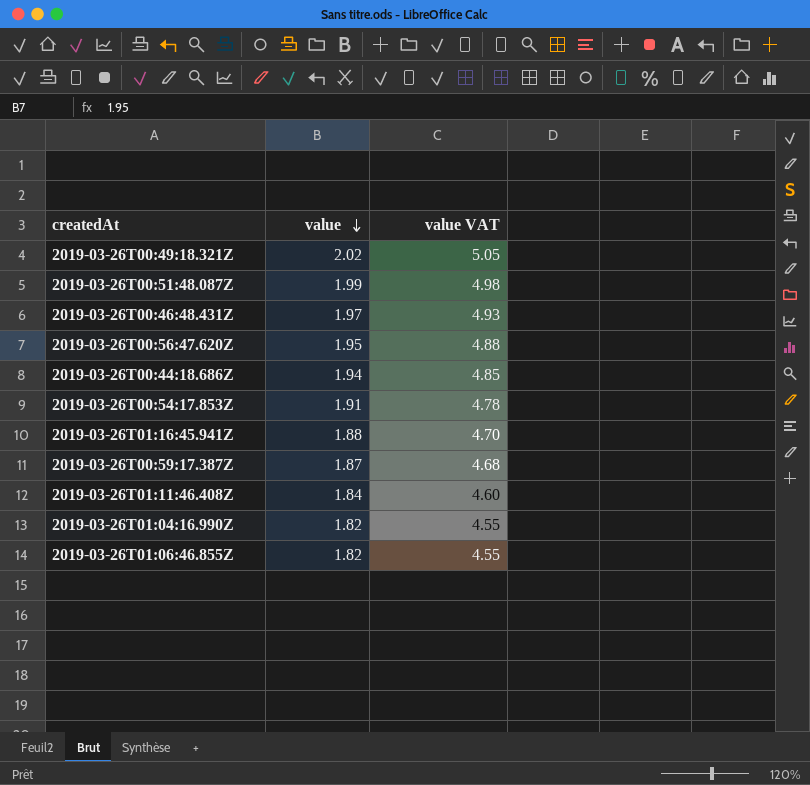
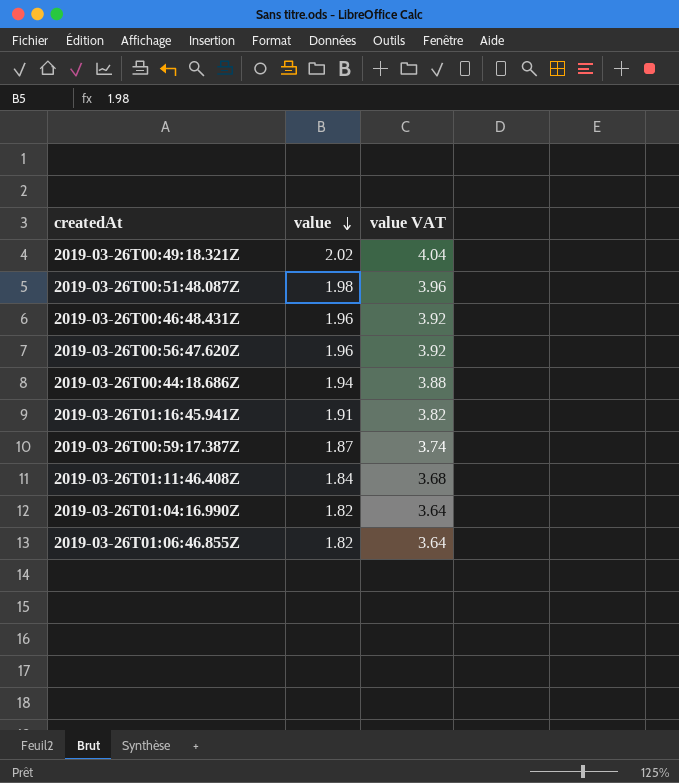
column value VAT | formula: [value] * 2.5 -> [value] * 2
row 2019-03-26T00:54:17.853Z: 1.91 | 4.78 -> none
2019-03-26T00:51:48.087Z | value: 1.99 -> 1.98
2019-03-26T00:46:48.431Z | value: 1.97 -> 1.96
2019-03-26T00:56:47.620Z | value: 1.95 -> 1.96
2019-03-26T01:16:45.941Z | value: 1.88 -> 1.91

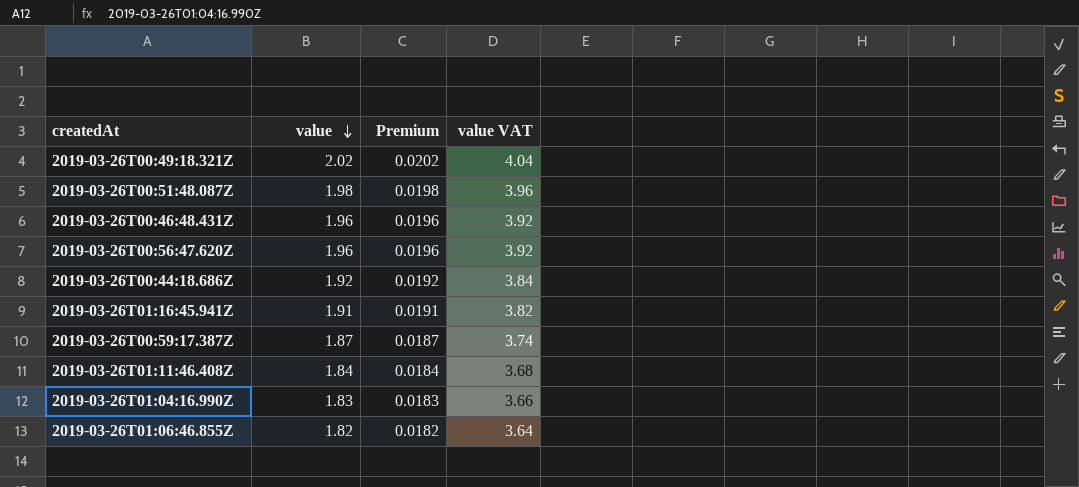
column Premium | formula: none -> [value] * 0.01
2019-03-26T00:44:18.686Z | value: 1.94 -> 1.92
2019-03-26T00:44:18.686Z | value VAT: 3.88 -> 3.84
2019-03-26T01:04:16.990Z | value: 1.82 -> 1.83
2019-03-26T01:04:16.990Z | value VAT: 3.64 -> 3.66

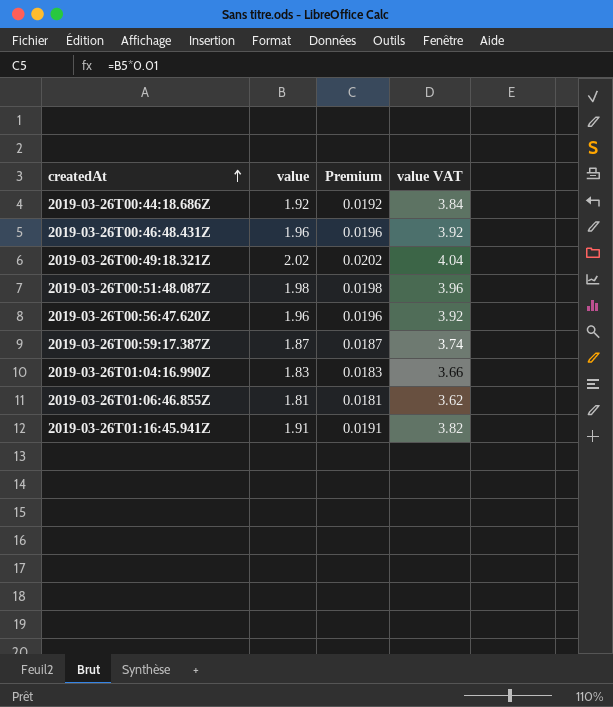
row order: value descending -> createdAt ascending
row 2019-03-26T01:11:46.408Z: 1.84 | 0.0184 | 3.68 -> none
2019-03-26T01:06:46.855Z | value: 1.82 -> 1.81
2019-03-26T01:06:46.855Z | Premium: 0.0182 -> 0.0181
2019-03-26T01:06:46.855Z | value VAT: 3.64 -> 3.62

